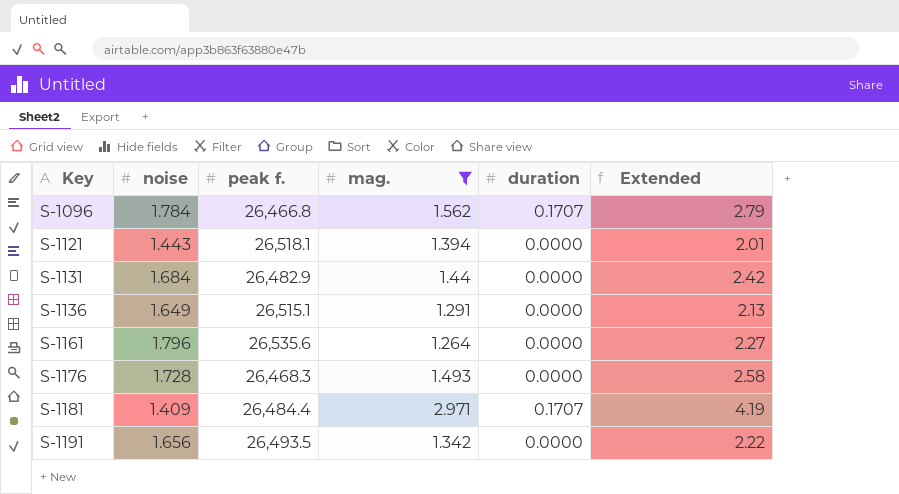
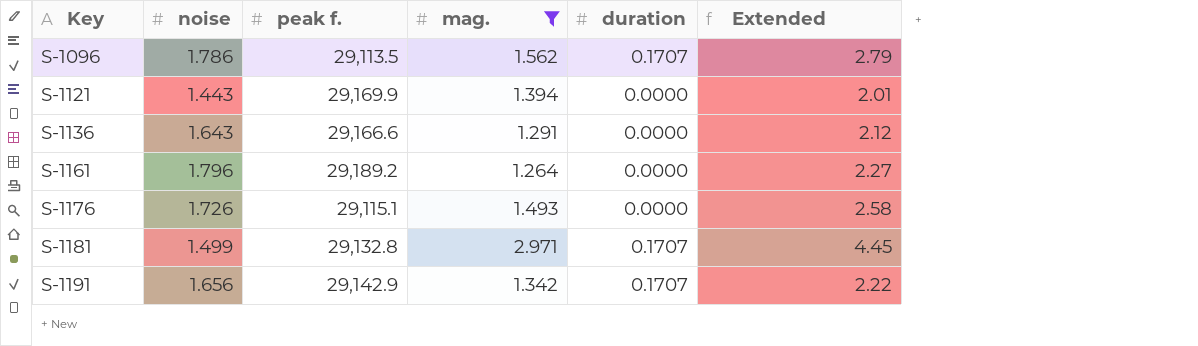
row S-1131: 1.684 | 26,482.9 | 1.44 | 0.0000 | 2.42 -> none
S-1096 | noise: 1.784 -> 1.786
S-1096 | peak f.: 26,466.8 -> 29,113.5
S-1121 | peak f.: 26,518.1 -> 29,169.9
S-1136 | noise: 1.649 -> 1.643
S-1136 | peak f.: 26,515.1 -> 29,166.6
S-1136 | Extended: 2.13 -> 2.12
S-1161 | peak f.: 26,535.6 -> 29,189.2
S-1176 | noise: 1.728 -> 1.726
S-1176 | peak f.: 26,468.3 -> 29,115.1
S-1181 | noise: 1.409 -> 1.499
S-1181 | peak f.: 26,484.4 -> 29,132.8
S-1181 | Extended: 4.19 -> 4.45
S-1191 | peak f.: 26,493.5 -> 29,142.9
S-1191 | duration: 0.0000 -> 0.1707

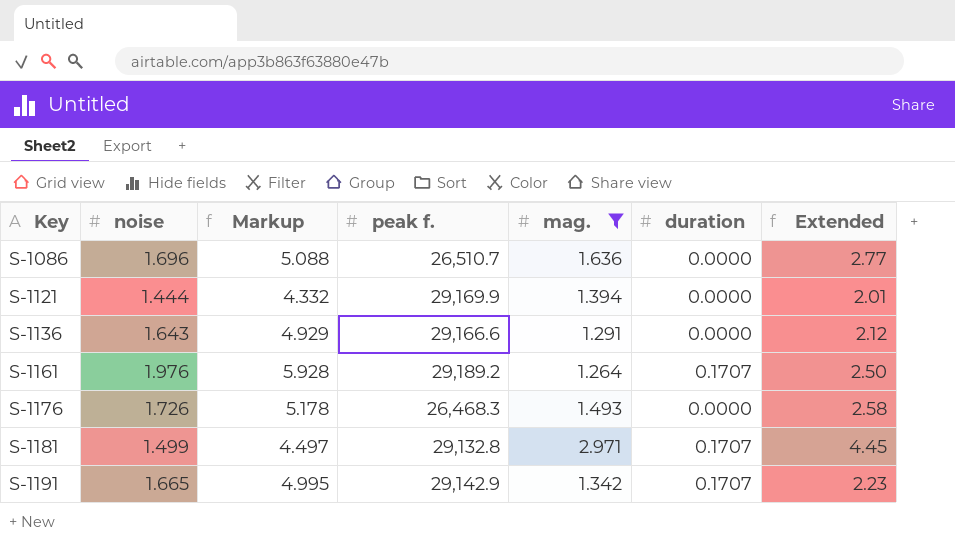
column Markup | formula: none -> [noise] * 3
row S-1096: 1.786 | 29,113.5 | 1.562 | 0.1707 | 2.79 -> none
row S-1086: none -> 1.696 | 5.088 | 26,510.7 | 1.636 | 0.0000 | 2.77
S-1121 | noise: 1.443 -> 1.444
S-1161 | noise: 1.796 -> 1.976
S-1161 | duration: 0.0000 -> 0.1707
S-1161 | Extended: 2.27 -> 2.50
S-1176 | peak f.: 29,115.1 -> 26,468.3
S-1191 | noise: 1.656 -> 1.665
S-1191 | Extended: 2.22 -> 2.23

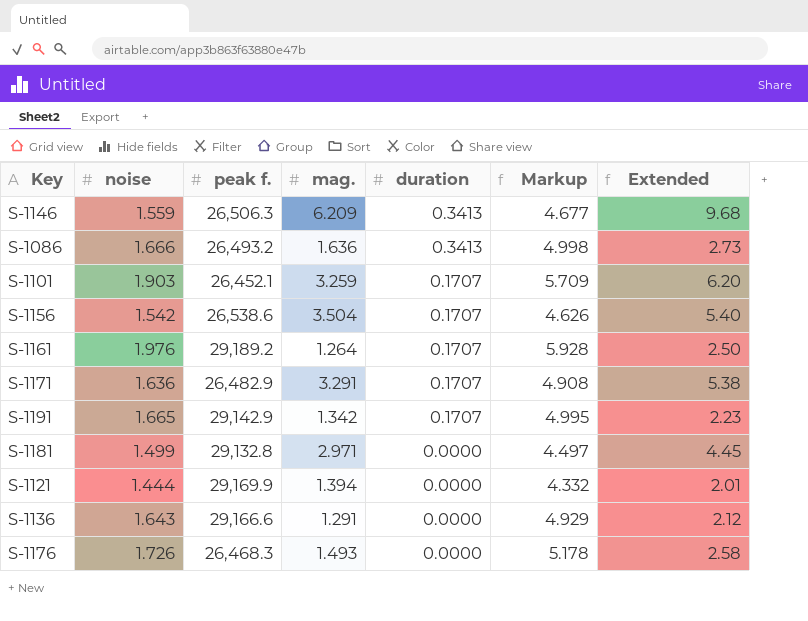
filter: mag. <= 2.971 -> none
row order: Key ascending -> duration descending
column Markup | position: 3 -> 6
S-1086 | noise: 1.696 -> 1.666
S-1086 | peak f.: 26,510.7 -> 26,493.2
S-1086 | duration: 0.0000 -> 0.3413
S-1086 | Markup: 5.088 -> 4.998
S-1086 | Extended: 2.77 -> 2.73
S-1181 | duration: 0.1707 -> 0.0000

